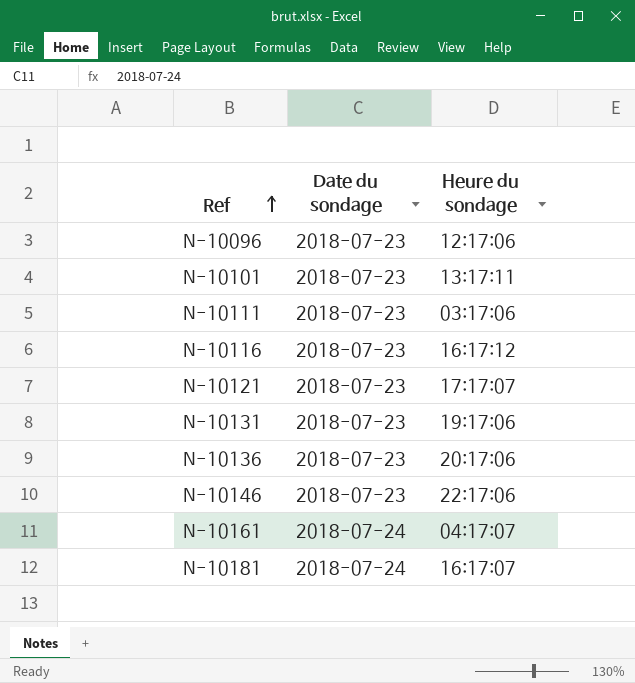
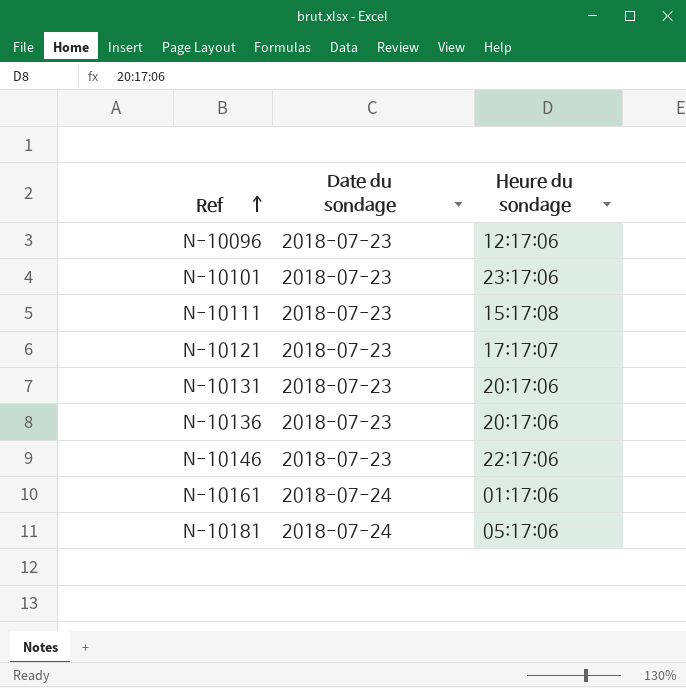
row N-10116: 2018-07-23 | 16:17:12 -> none
N-10101 | Heure du sondage: 13:17:11 -> 23:17:06
N-10111 | Heure du sondage: 03:17:06 -> 15:17:08
N-10131 | Heure du sondage: 19:17:06 -> 20:17:06
N-10161 | Heure du sondage: 04:17:07 -> 01:17:06
N-10181 | Heure du sondage: 16:17:07 -> 05:17:06

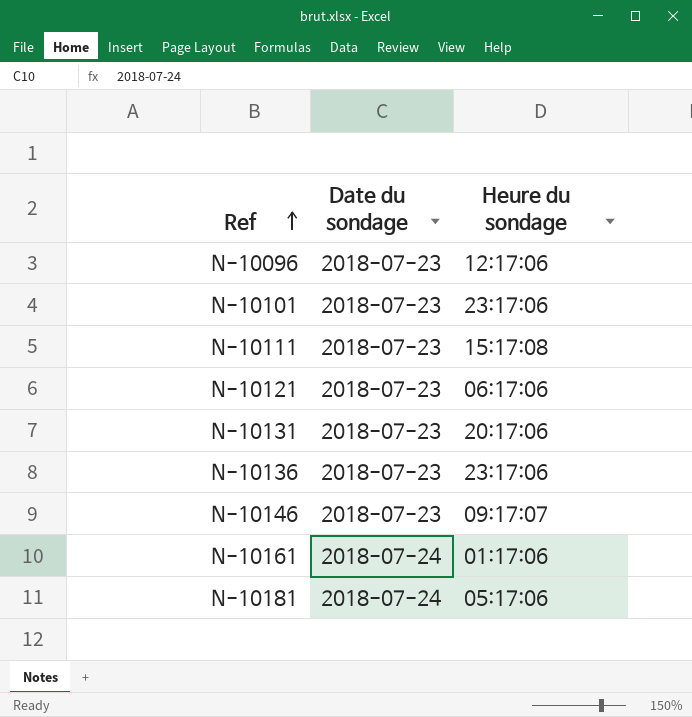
N-10121 | Heure du sondage: 17:17:07 -> 06:17:06
N-10136 | Heure du sondage: 20:17:06 -> 23:17:06
N-10146 | Heure du sondage: 22:17:06 -> 09:17:07

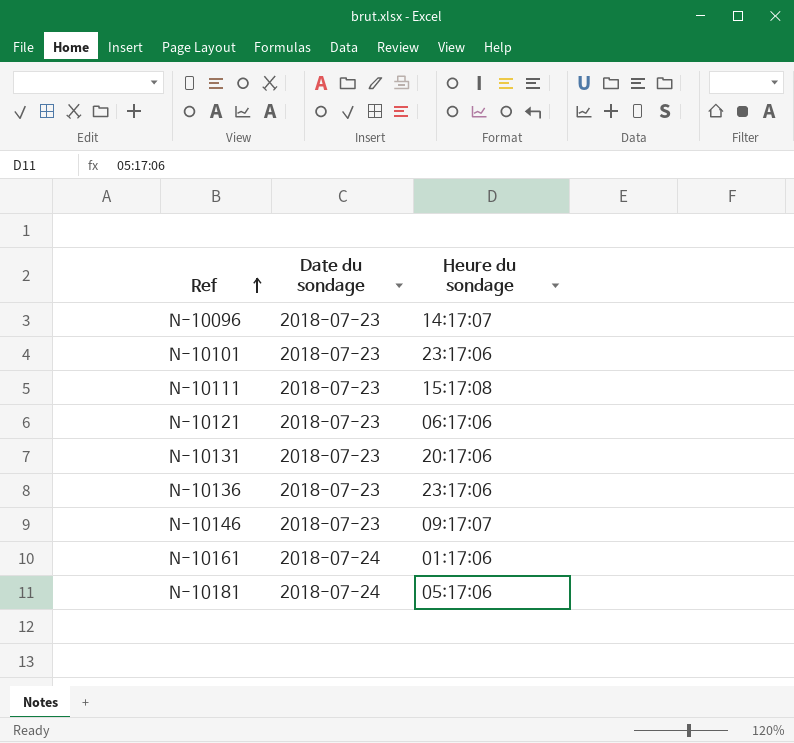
N-10096 | Heure du sondage: 12:17:06 -> 14:17:07

